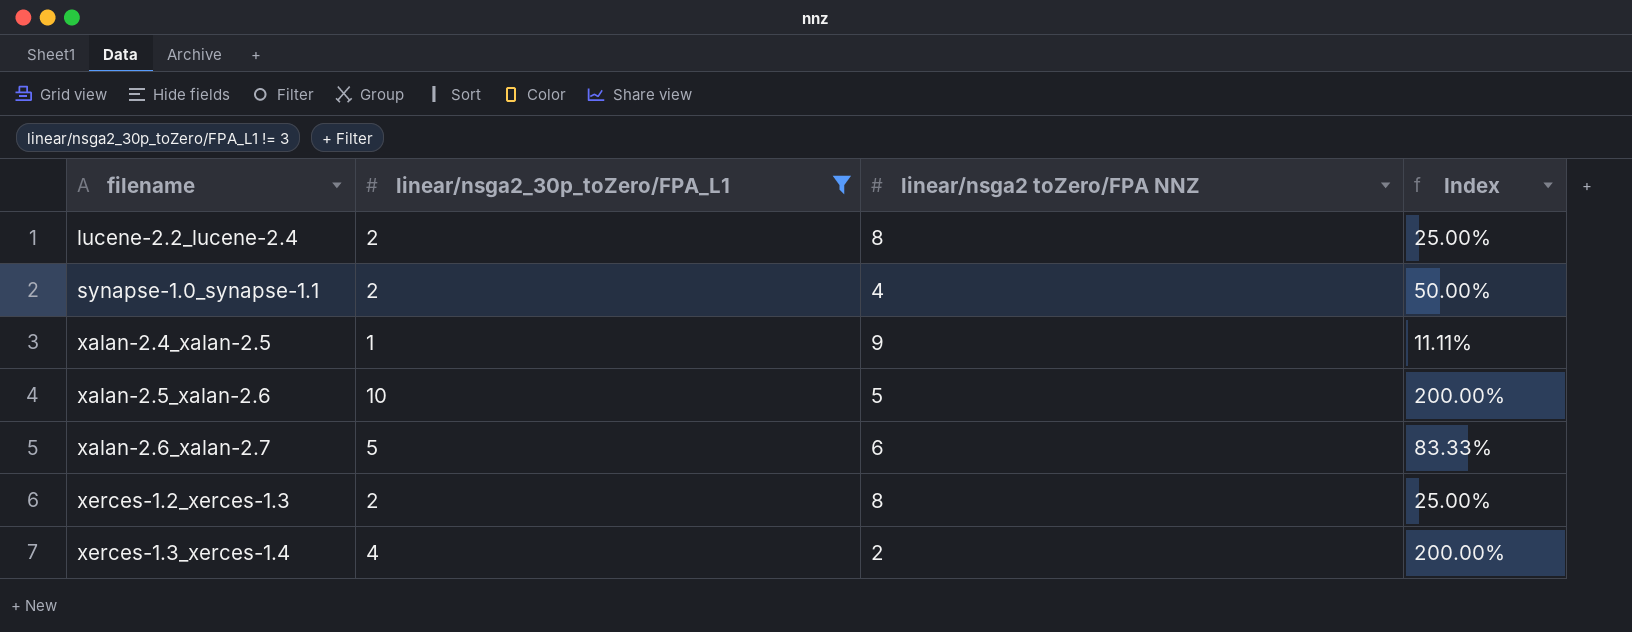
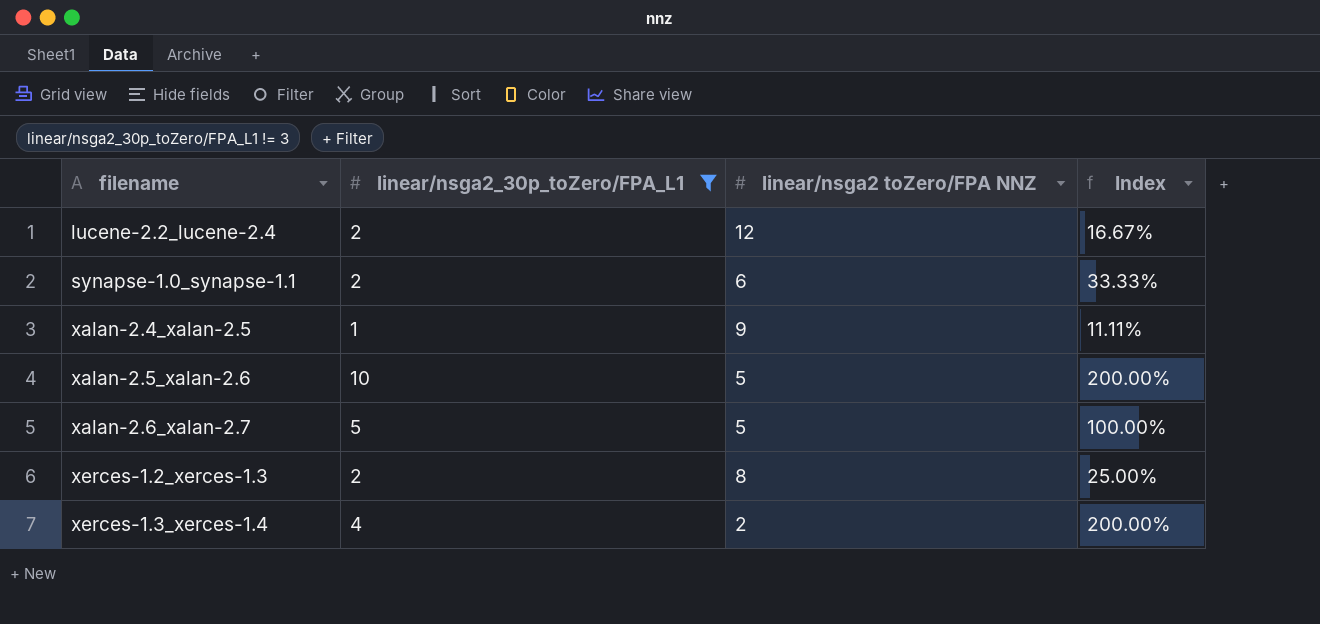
lucene-2.2_lucene-2.4 | linear/nsga2 toZero/FPA NNZ: 8 -> 12
lucene-2.2_lucene-2.4 | Index: 25.00% -> 16.67%
synapse-1.0_synapse-1.1 | linear/nsga2 toZero/FPA NNZ: 4 -> 6
synapse-1.0_synapse-1.1 | Index: 50.00% -> 33.33%
xalan-2.6_xalan-2.7 | linear/nsga2 toZero/FPA NNZ: 6 -> 5
xalan-2.6_xalan-2.7 | Index: 83.33% -> 100.00%

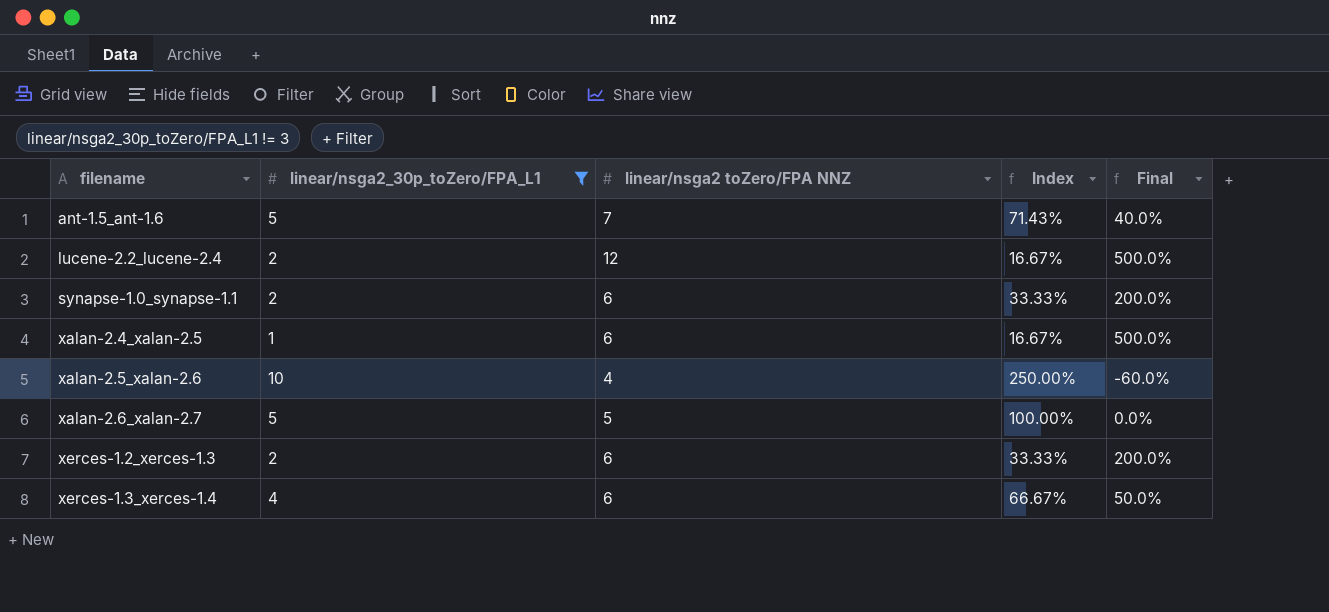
column Final | formula: none -> ([linear/nsga2 toZero/FPA NNZ] - [linear/nsga2_30p_toZero/FPA_L1]) / [linear/nsga2_30p_toZero/FPA_L1]
row ant-1.5_ant-1.6: none -> 5 | 7 | 71.43% | 40.0%
xalan-2.4_xalan-2.5 | linear/nsga2 toZero/FPA NNZ: 9 -> 6
xalan-2.4_xalan-2.5 | Index: 11.11% -> 16.67%
xalan-2.5_xalan-2.6 | linear/nsga2 toZero/FPA NNZ: 5 -> 4
xalan-2.5_xalan-2.6 | Index: 200.00% -> 250.00%
xerces-1.2_xerces-1.3 | linear/nsga2 toZero/FPA NNZ: 8 -> 6
xerces-1.2_xerces-1.3 | Index: 25.00% -> 33.33%
xerces-1.3_xerces-1.4 | linear/nsga2 toZero/FPA NNZ: 2 -> 6
xerces-1.3_xerces-1.4 | Index: 200.00% -> 66.67%

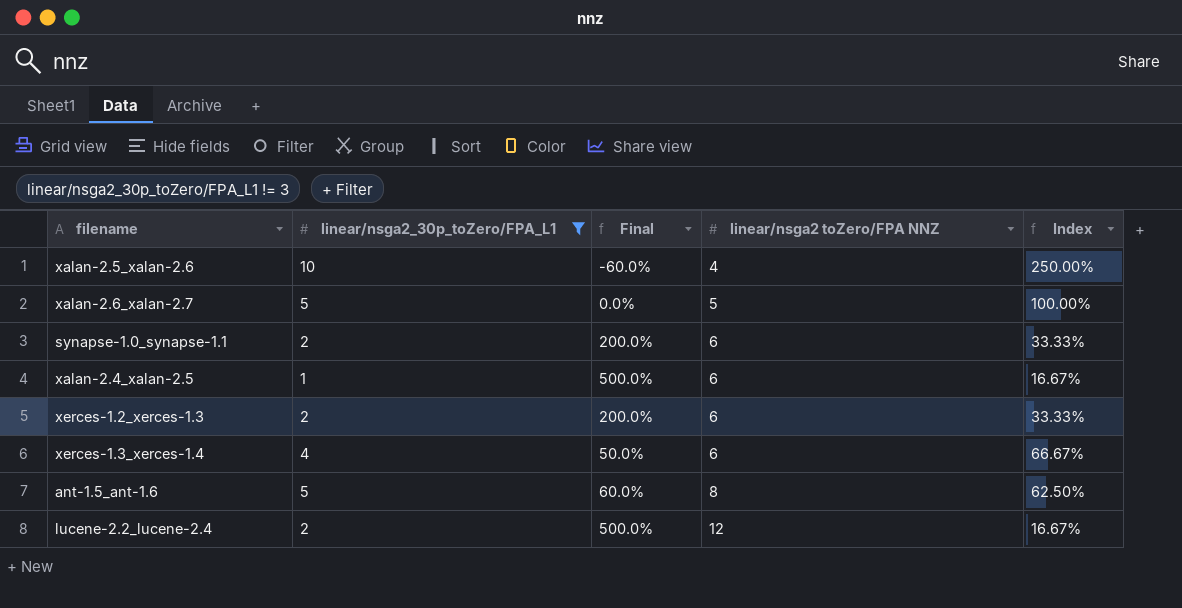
row order: filename ascending -> linear/nsga2 toZero/FPA NNZ ascending
column Final | position: 5 -> 3
ant-1.5_ant-1.6 | Final: 40.0% -> 60.0%
ant-1.5_ant-1.6 | linear/nsga2 toZero/FPA NNZ: 7 -> 8
ant-1.5_ant-1.6 | Index: 71.43% -> 62.50%

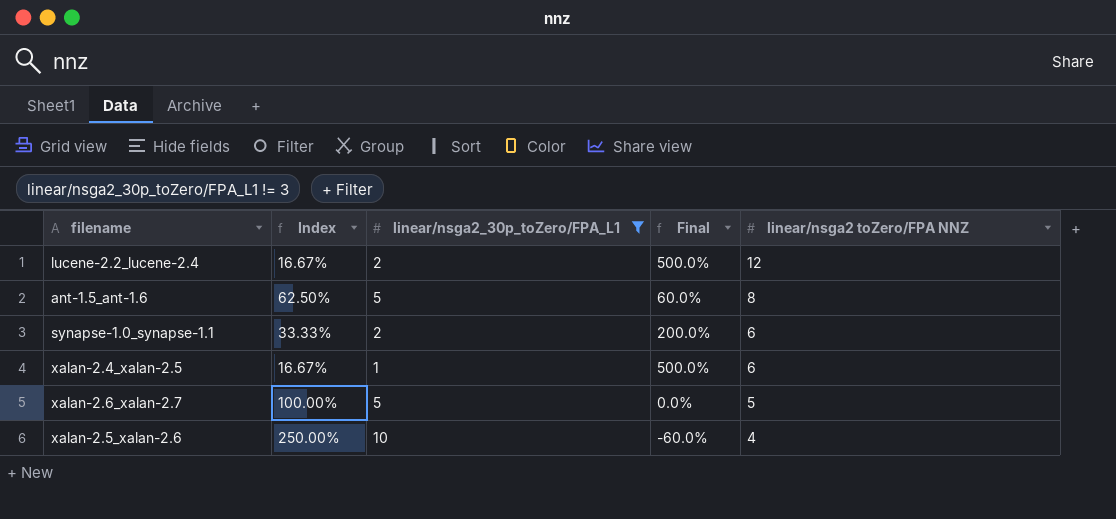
row order: linear/nsga2 toZero/FPA NNZ ascending -> linear/nsga2 toZero/FPA NNZ descending
column Index | position: 5 -> 2
row xerces-1.2_xerces-1.3: 2 | 200.0% | 6 | 33.33% -> none
row xerces-1.3_xerces-1.4: 4 | 50.0% | 6 | 66.67% -> none

